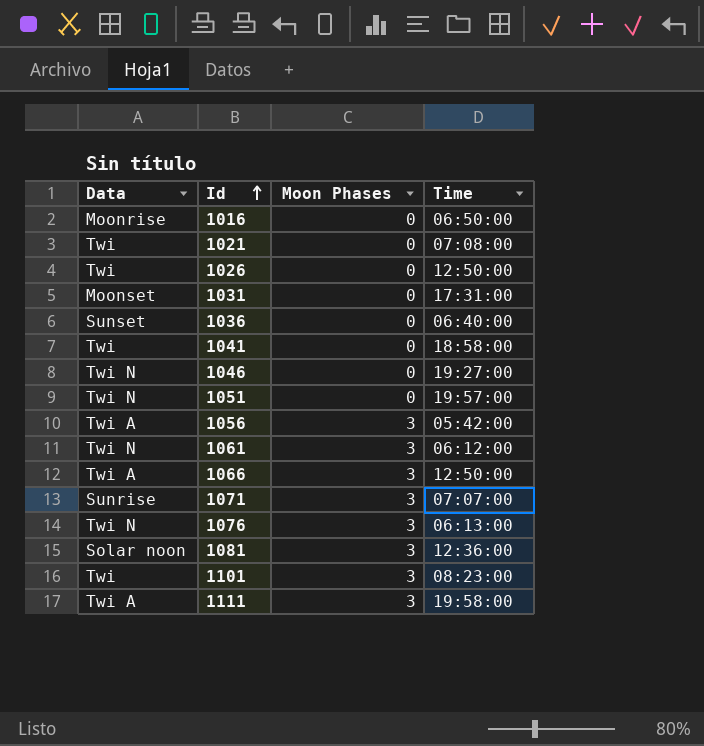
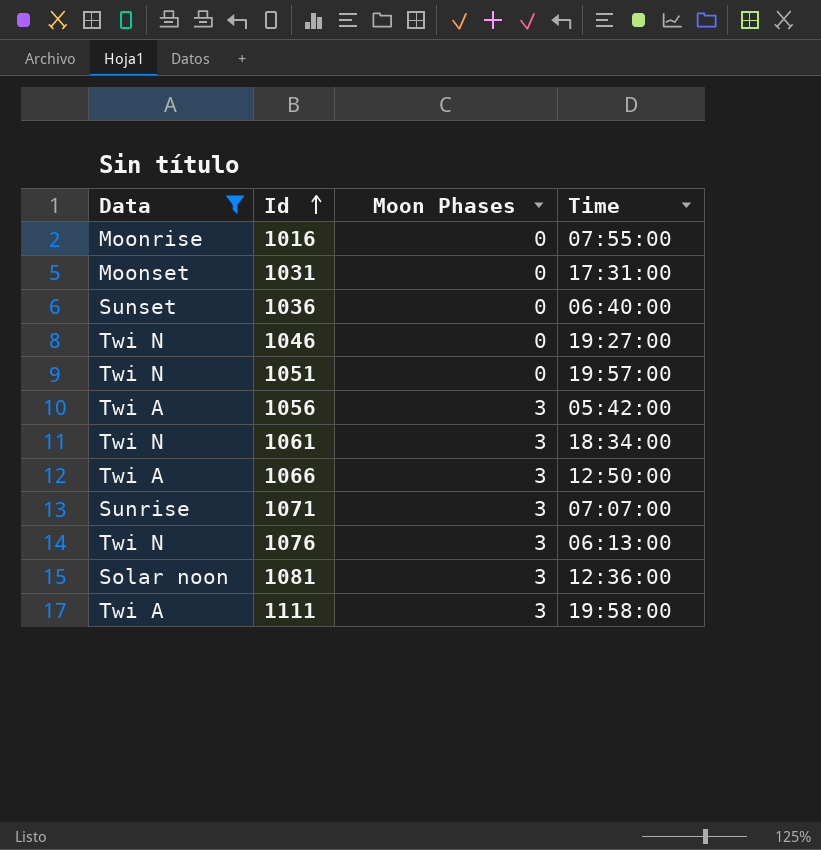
filter: none -> Data != Twi
1016 | Time: 06:50:00 -> 07:55:00
1061 | Time: 06:12:00 -> 18:34:00

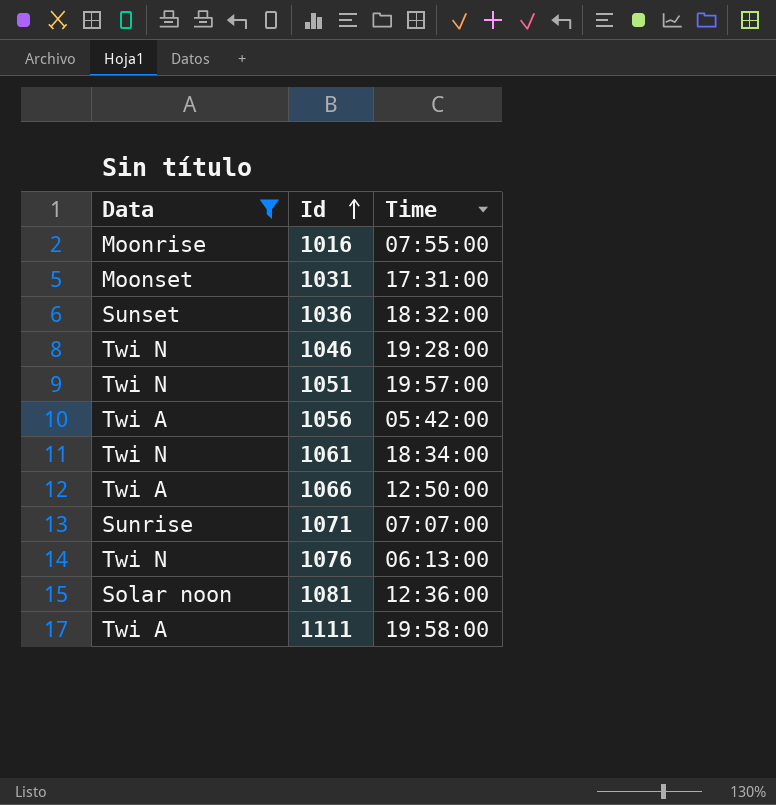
column Moon Phases | position: 3 -> none
1036 | Time: 06:40:00 -> 18:32:00
1046 | Time: 19:27:00 -> 19:28:00

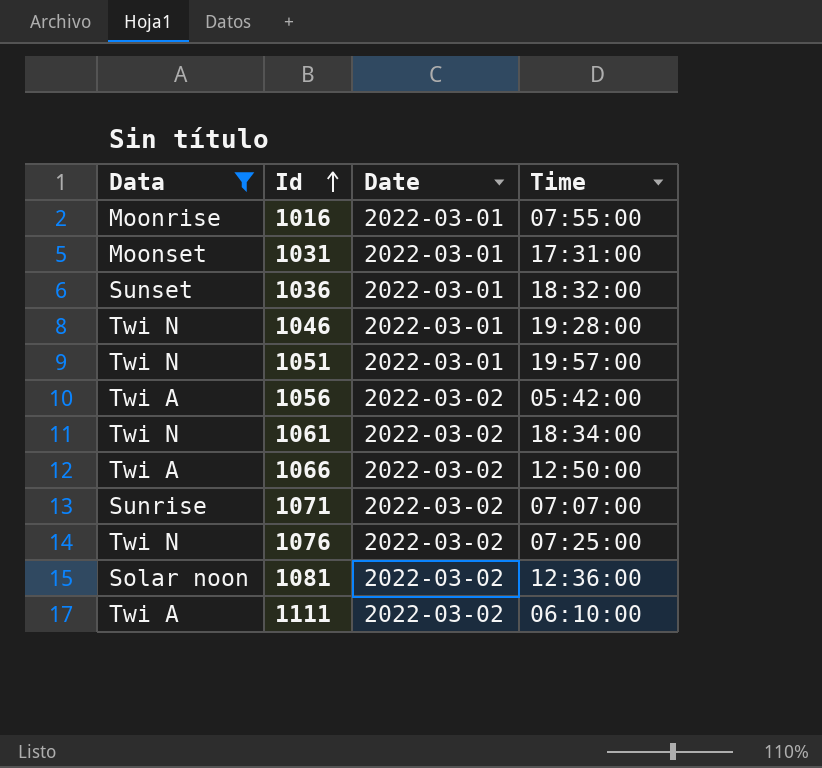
column Date | position: none -> 3
1076 | Time: 06:13:00 -> 07:25:00
1111 | Time: 19:58:00 -> 06:10:00

